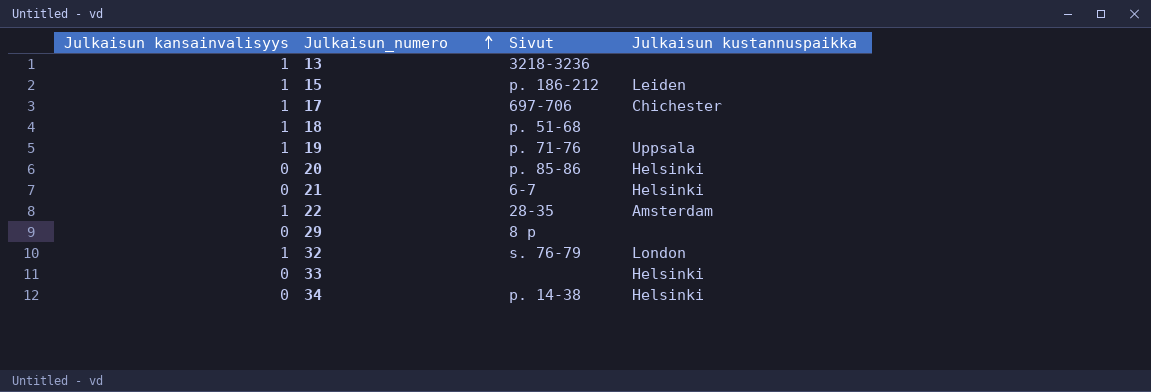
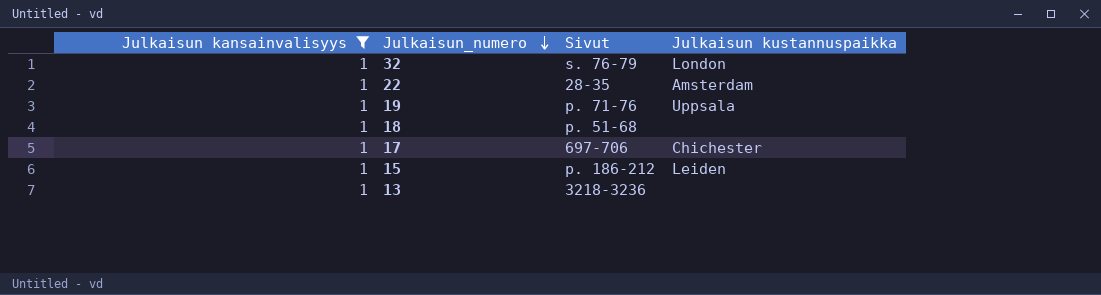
filter: none -> Julkaisun kansainvalisyys = 1
row order: Julkaisun_numero ascending -> Julkaisun_numero descending

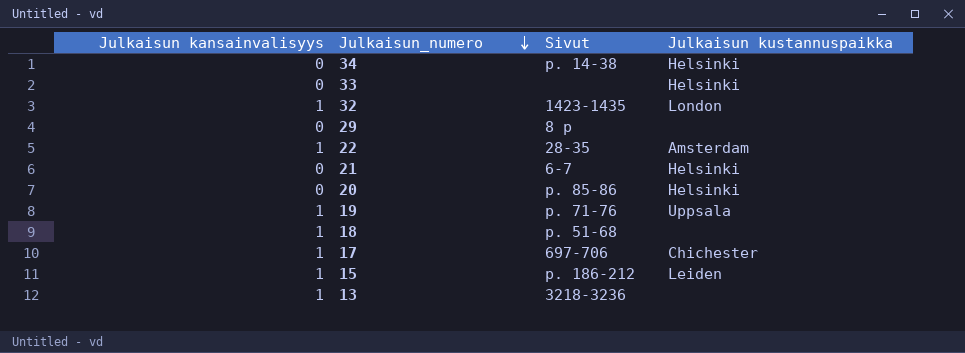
filter: Julkaisun kansainvalisyys = 1 -> none
32 | Sivut: s. 76-79 -> 1423-1435

